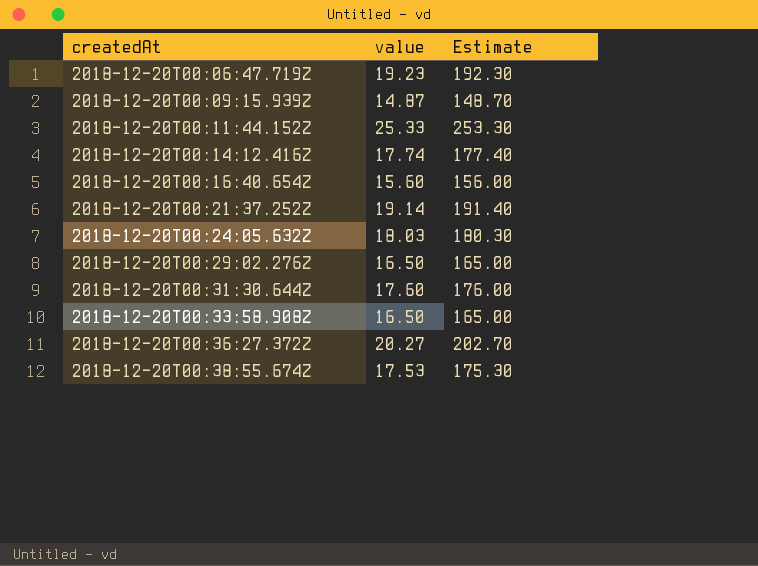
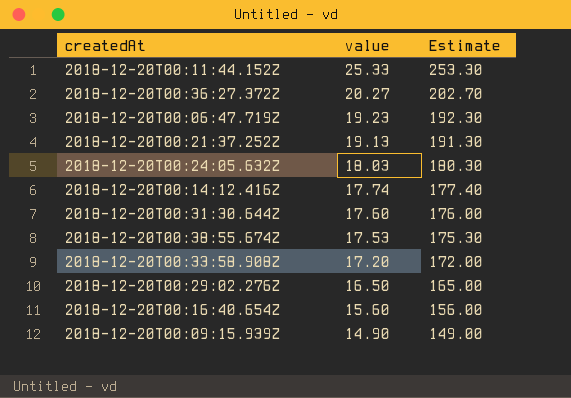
row order: createdAt ascending -> value descending
2018-12-20T00:21:37.252Z | value: 19.14 -> 19.13
2018-12-20T00:21:37.252Z | Estimate: 191.40 -> 191.30
2018-12-20T00:33:58.908Z | value: 16.50 -> 17.20
2018-12-20T00:33:58.908Z | Estimate: 165.00 -> 172.00
2018-12-20T00:09:15.939Z | value: 14.87 -> 14.90
2018-12-20T00:09:15.939Z | Estimate: 148.70 -> 149.00

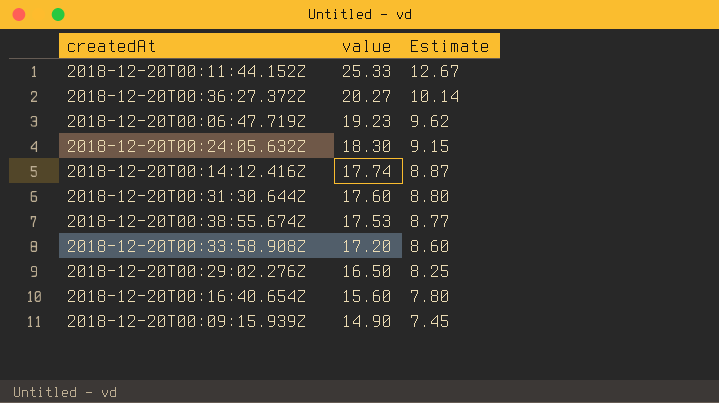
column Estimate | formula: [value] * 10 -> [value] * 0.5
row 2018-12-20T00:21:37.252Z: 19.13 | 191.30 -> none
2018-12-20T00:24:05.632Z | value: 18.03 -> 18.30

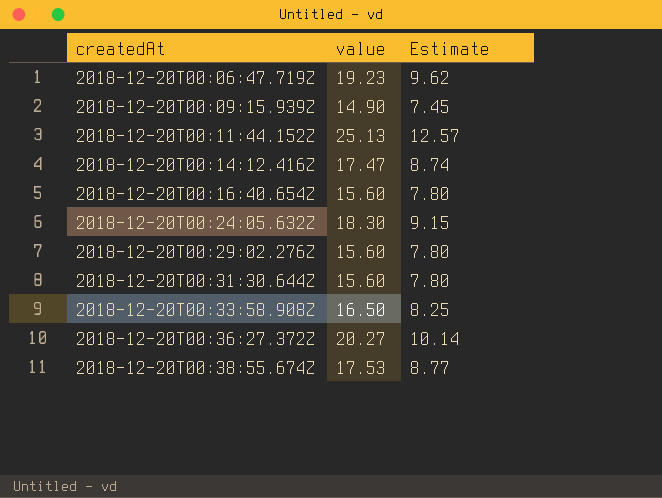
row order: value descending -> createdAt ascending
2018-12-20T00:11:44.152Z | value: 25.33 -> 25.13
2018-12-20T00:11:44.152Z | Estimate: 12.67 -> 12.57
2018-12-20T00:14:12.416Z | value: 17.74 -> 17.47
2018-12-20T00:14:12.416Z | Estimate: 8.87 -> 8.74
2018-12-20T00:29:02.276Z | value: 16.50 -> 15.60
2018-12-20T00:29:02.276Z | Estimate: 8.25 -> 7.80
2018-12-20T00:31:30.644Z | value: 17.60 -> 15.60
2018-12-20T00:31:30.644Z | Estimate: 8.80 -> 7.80
2018-12-20T00:33:58.908Z | value: 17.20 -> 16.50
2018-12-20T00:33:58.908Z | Estimate: 8.60 -> 8.25

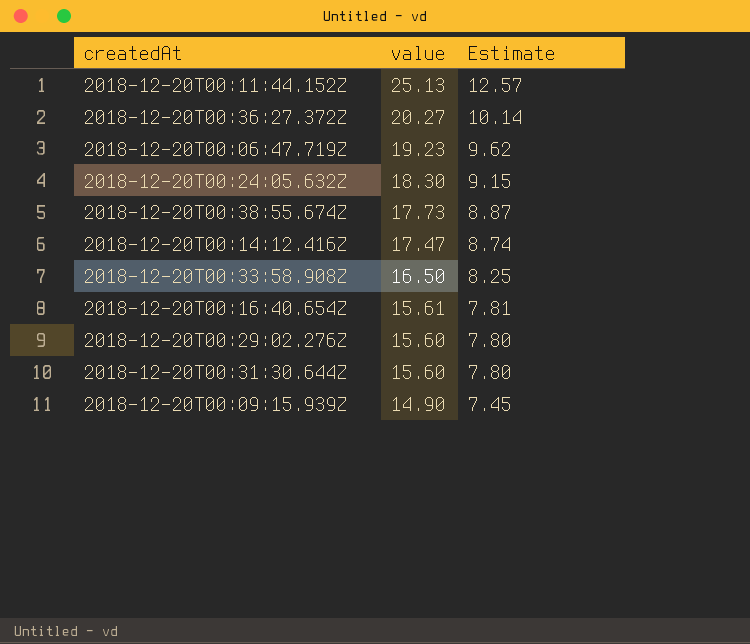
row order: createdAt ascending -> value descending
2018-12-20T00:38:55.674Z | value: 17.53 -> 17.73
2018-12-20T00:38:55.674Z | Estimate: 8.77 -> 8.87
2018-12-20T00:16:40.654Z | value: 15.60 -> 15.61
2018-12-20T00:16:40.654Z | Estimate: 7.80 -> 7.81

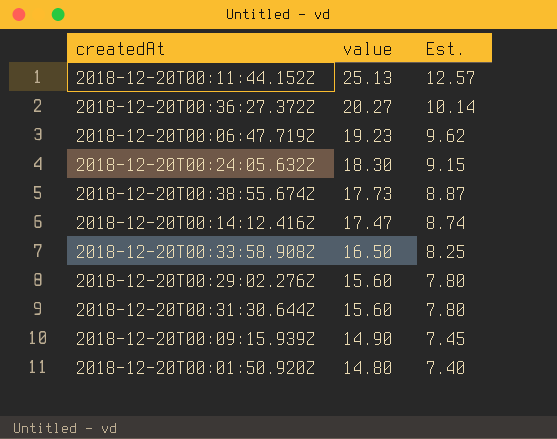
column name: Estimate -> Est.
row 2018-12-20T00:16:40.654Z: 15.61 | 7.81 -> none
row 2018-12-20T00:01:50.920Z: none -> 14.80 | 7.40

